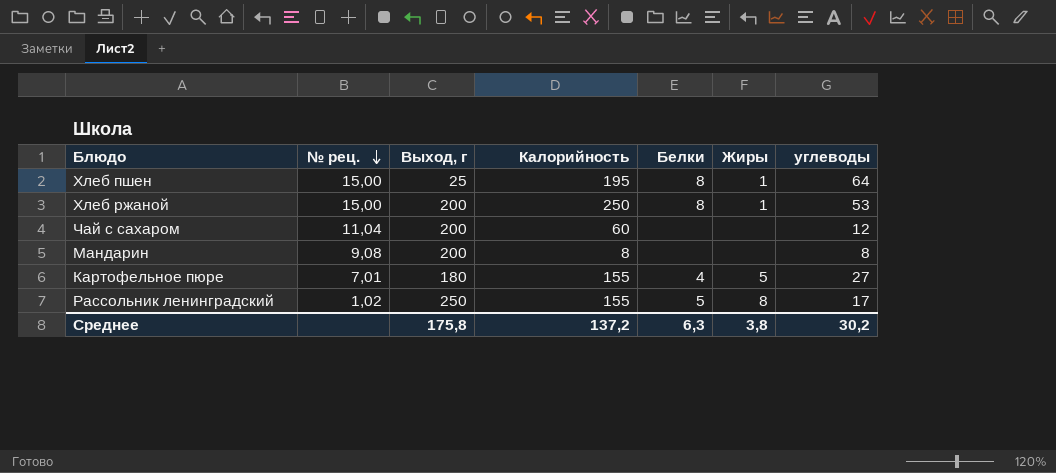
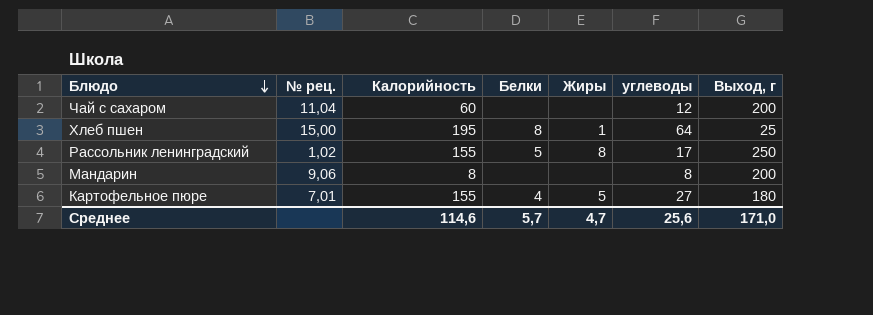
row order: № рец. descending -> Блюдо descending
column Выход, г | position: 3 -> 7
row Хлеб ржаной: 15,00 | 200 | 250 | 8 | 1 | 53 -> none
Мандарин | № рец.: 9,08 -> 9,06
Среднее | Калорийность: 137,2 -> 114,6
Среднее | Белки: 6,3 -> 5,7
Среднее | Жиры: 3,8 -> 4,7
Среднее | углеводы: 30,2 -> 25,6
Среднее | Выход, г: 175,8 -> 171,0

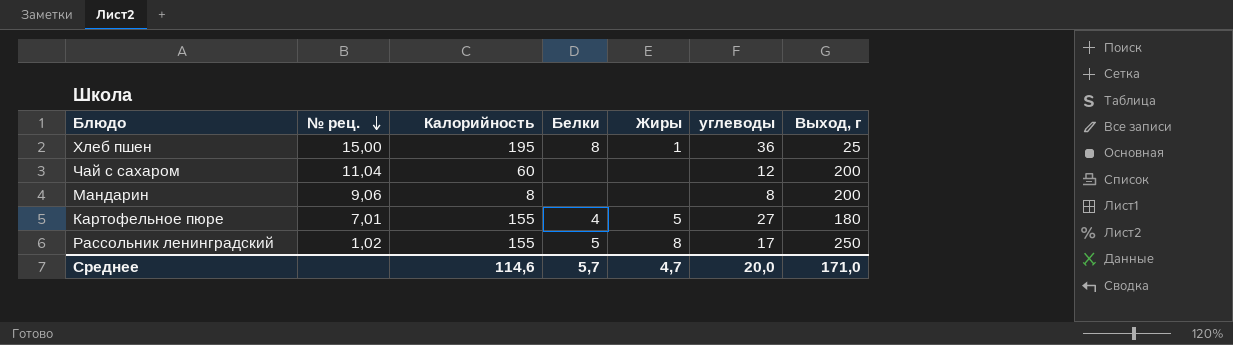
row order: Блюдо descending -> № рец. descending
Хлеб пшен | углеводы: 64 -> 36
Среднее | углеводы: 25,6 -> 20,0

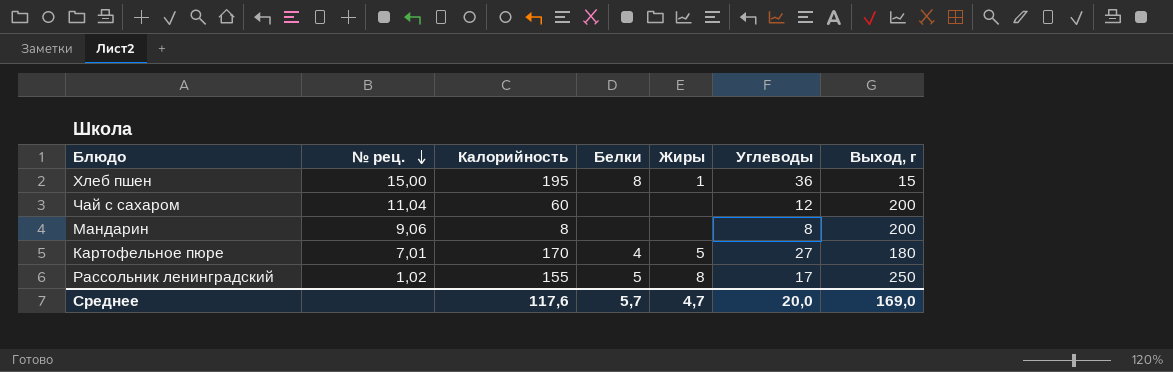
column name: углеводы -> Углеводы
Хлеб пшен | Выход, г: 25 -> 15
Картофельное пюре | Калорийность: 155 -> 170
Среднее | Калорийность: 114,6 -> 117,6
Среднее | Выход, г: 171,0 -> 169,0

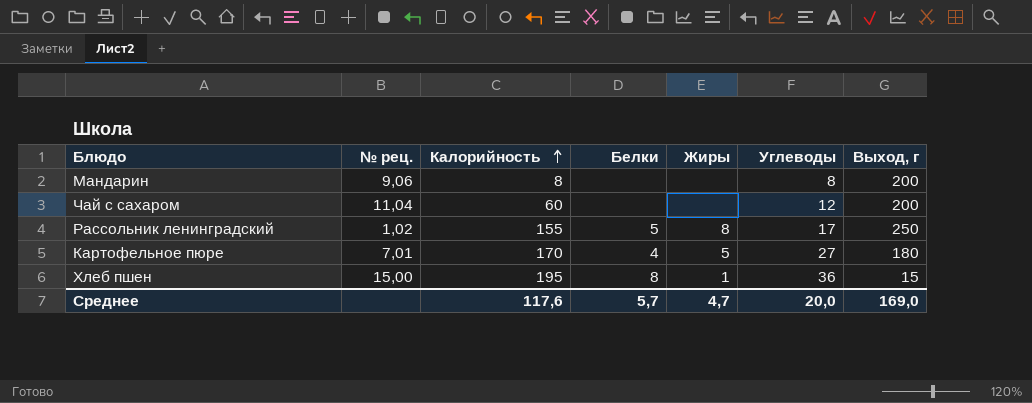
row order: № рец. descending -> Калорийность ascending

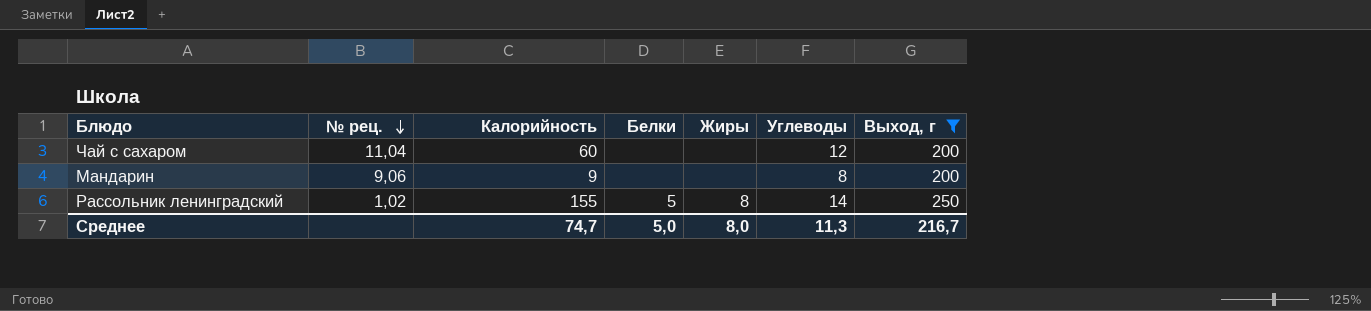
filter: none -> Выход, г >= 200
row order: Калорийность ascending -> № рец. descending
Мандарин | Калорийность: 8 -> 9
Рассольник ленинградский | Углеводы: 17 -> 14
Среднее | Калорийность: 117,6 -> 74,7
Среднее | Белки: 5,7 -> 5,0
Среднее | Жиры: 4,7 -> 8,0
Среднее | Углеводы: 20,0 -> 11,3
Среднее | Выход, г: 169,0 -> 216,7

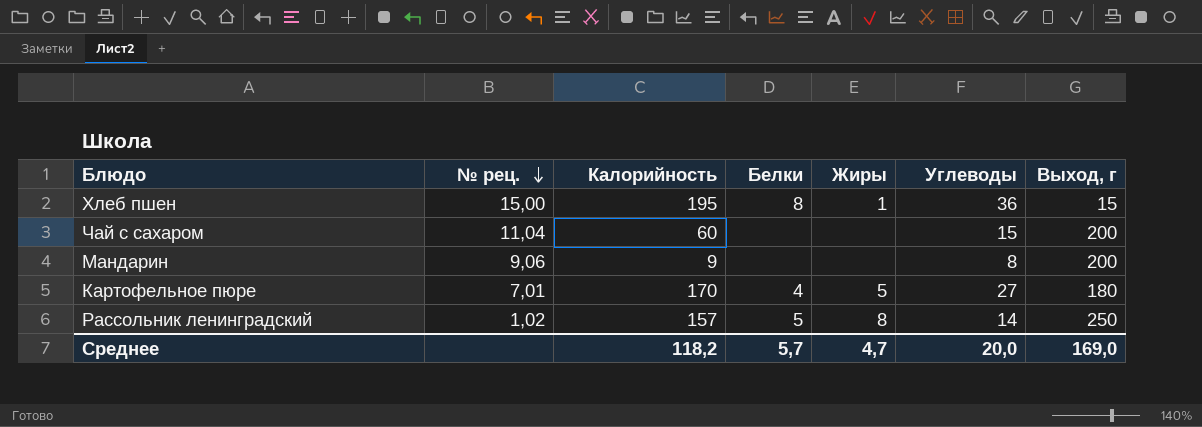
filter: Выход, г >= 200 -> none
Чай с сахаром | Углеводы: 12 -> 15
Рассольник ленинградский | Калорийность: 155 -> 157
Среднее | Калорийность: 74,7 -> 118,2
Среднее | Белки: 5,0 -> 5,7
Среднее | Жиры: 8,0 -> 4,7
Среднее | Углеводы: 11,3 -> 20,0
Среднее | Выход, г: 216,7 -> 169,0

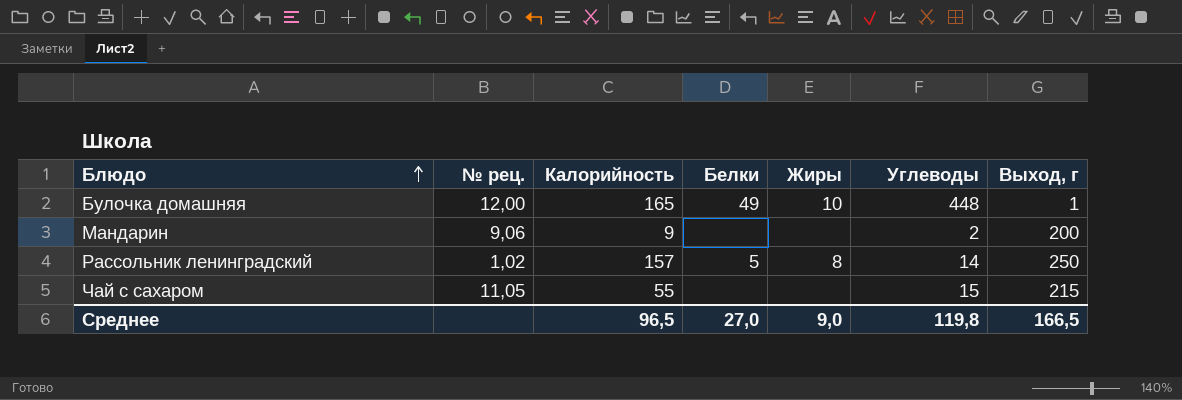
row order: № рец. descending -> Блюдо ascending
row Хлеб пшен: 15,00 | 195 | 8 | 1 | 36 | 15 -> none
row Картофельное пюре: 7,01 | 170 | 4 | 5 | 27 | 180 -> none
row Булочка домашняя: none -> 12,00 | 165 | 49 | 10 | 448 | 1
Мандарин | Углеводы: 8 -> 2
Чай с сахаром | № рец.: 11,04 -> 11,05
Чай с сахаром | Калорийность: 60 -> 55
Чай с сахаром | Выход, г: 200 -> 215
Среднее | Калорийность: 118,2 -> 96,5
Среднее | Белки: 5,7 -> 27,0
Среднее | Жиры: 4,7 -> 9,0
Среднее | Углеводы: 20,0 -> 119,8
Среднее | Выход, г: 169,0 -> 166,5

